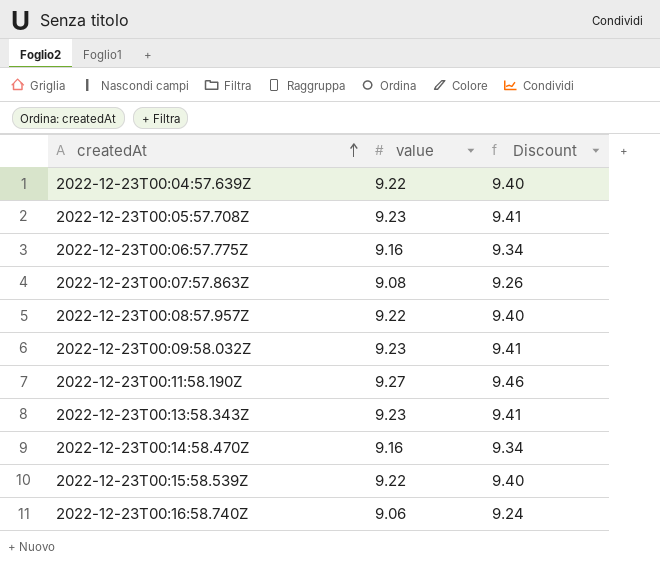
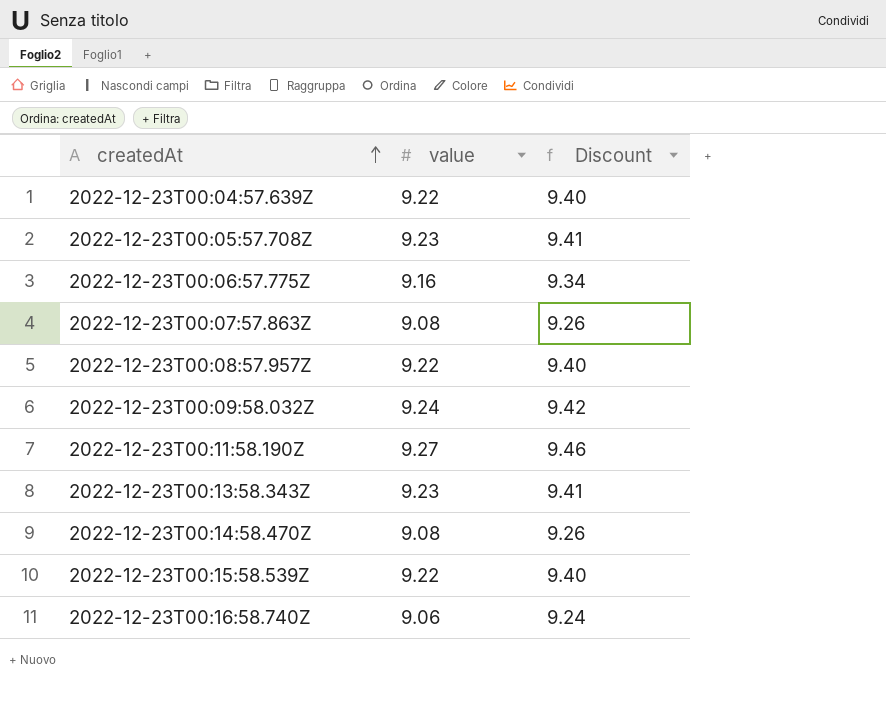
2022-12-23T00:09:58.032Z | value: 9.23 -> 9.24
2022-12-23T00:09:58.032Z | Discount: 9.41 -> 9.42
2022-12-23T00:14:58.470Z | value: 9.16 -> 9.08
2022-12-23T00:14:58.470Z | Discount: 9.34 -> 9.26

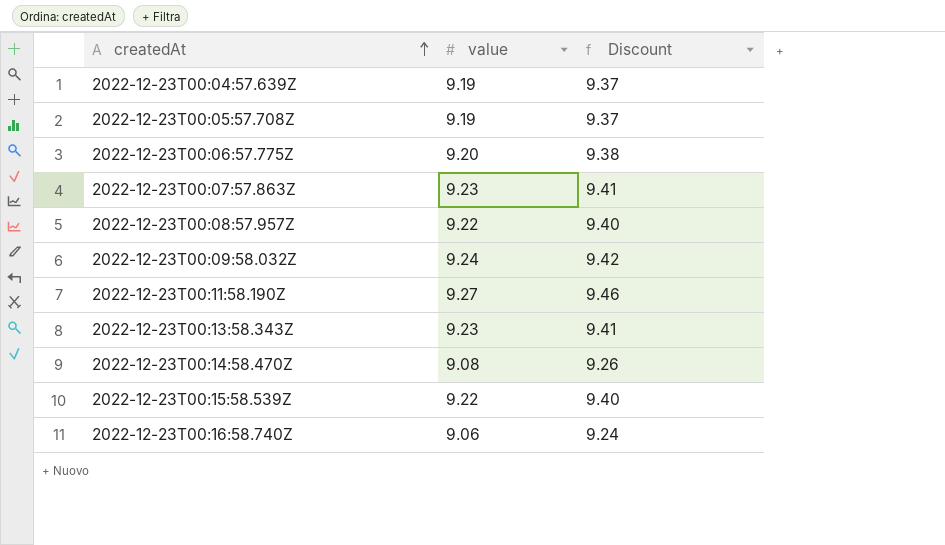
2022-12-23T00:04:57.639Z | value: 9.22 -> 9.19
2022-12-23T00:04:57.639Z | Discount: 9.40 -> 9.37
2022-12-23T00:05:57.708Z | value: 9.23 -> 9.19
2022-12-23T00:05:57.708Z | Discount: 9.41 -> 9.37
2022-12-23T00:06:57.775Z | value: 9.16 -> 9.20
2022-12-23T00:06:57.775Z | Discount: 9.34 -> 9.38
2022-12-23T00:07:57.863Z | value: 9.08 -> 9.23
2022-12-23T00:07:57.863Z | Discount: 9.26 -> 9.41

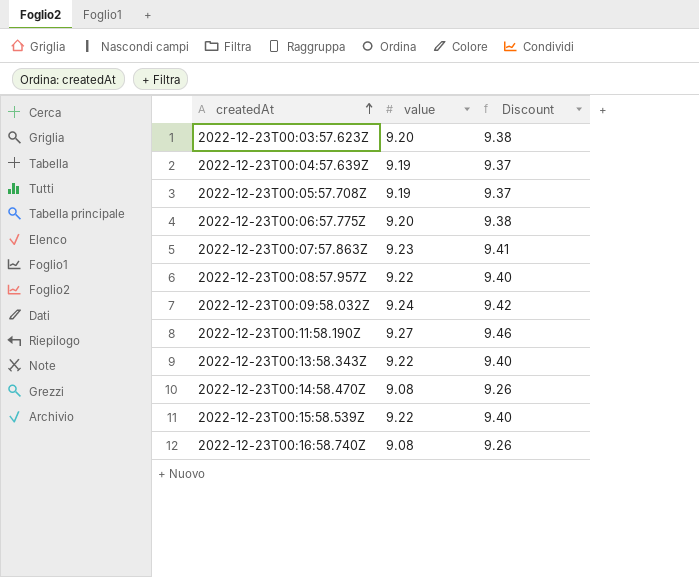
row 2022-12-23T00:03:57.623Z: none -> 9.20 | 9.38
2022-12-23T00:13:58.343Z | value: 9.23 -> 9.22
2022-12-23T00:13:58.343Z | Discount: 9.41 -> 9.40
2022-12-23T00:16:58.740Z | value: 9.06 -> 9.08
2022-12-23T00:16:58.740Z | Discount: 9.24 -> 9.26

